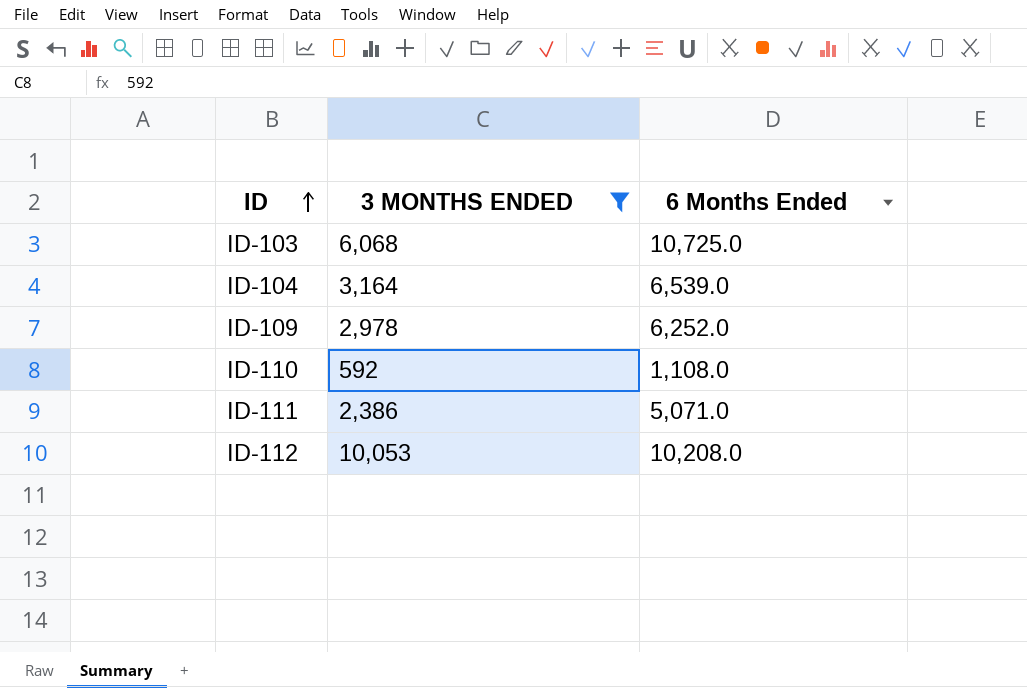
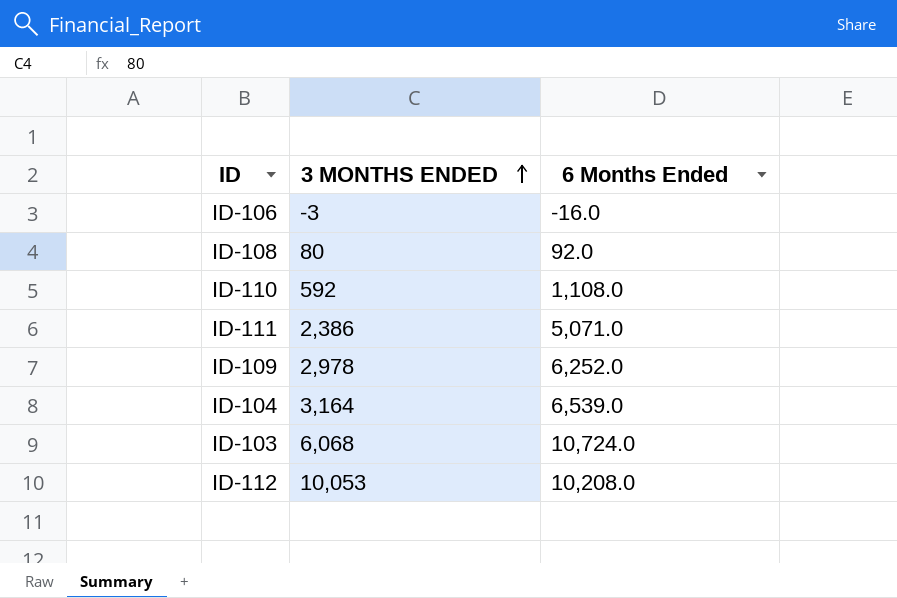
filter: 3 MONTHS ENDED >= 592 -> none
row order: ID ascending -> 3 MONTHS ENDED ascending
ID-103 | 6 Months Ended: 10,725.0 -> 10,724.0

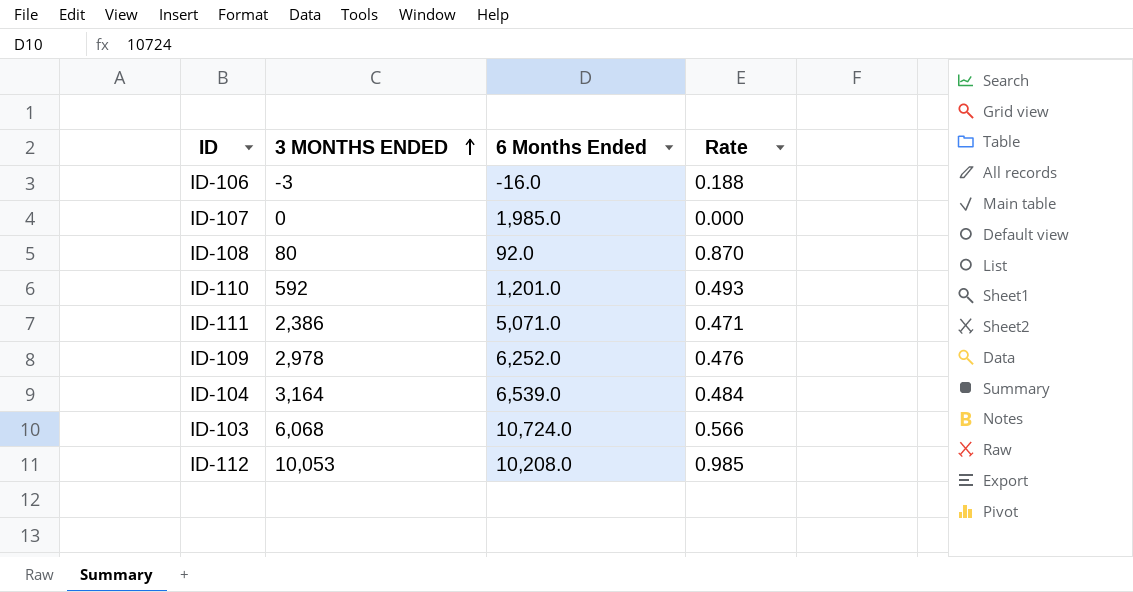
column Rate | formula: none -> [3 MONTHS ENDED] / [6 Months Ended]
row ID-107: none -> 0 | 1,985.0 | 0.000
ID-110 | 6 Months Ended: 1,108.0 -> 1,201.0

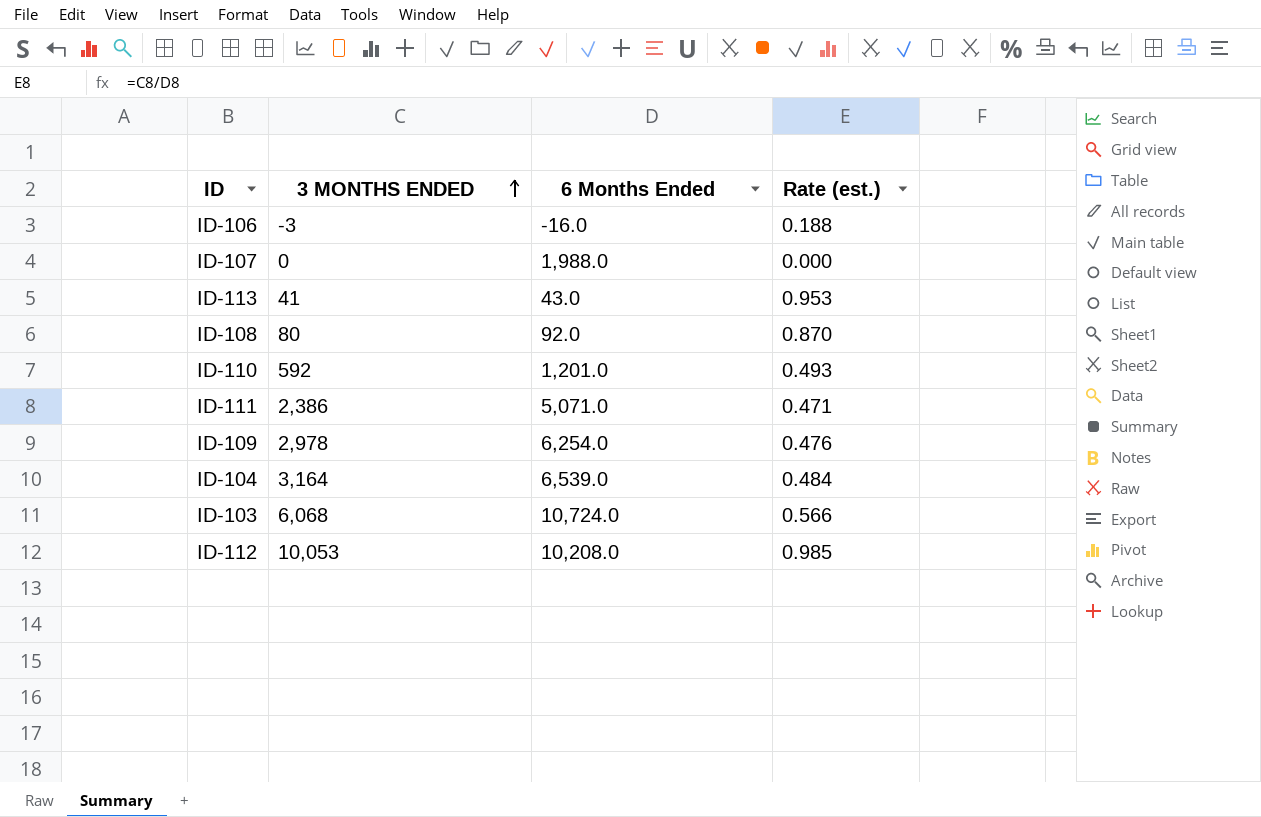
column name: Rate -> Rate (est.)
ID-107 | 6 Months Ended: 1,985.0 -> 1,988.0
row ID-113: none -> 41 | 43.0 | 0.953
ID-109 | 6 Months Ended: 6,252.0 -> 6,254.0

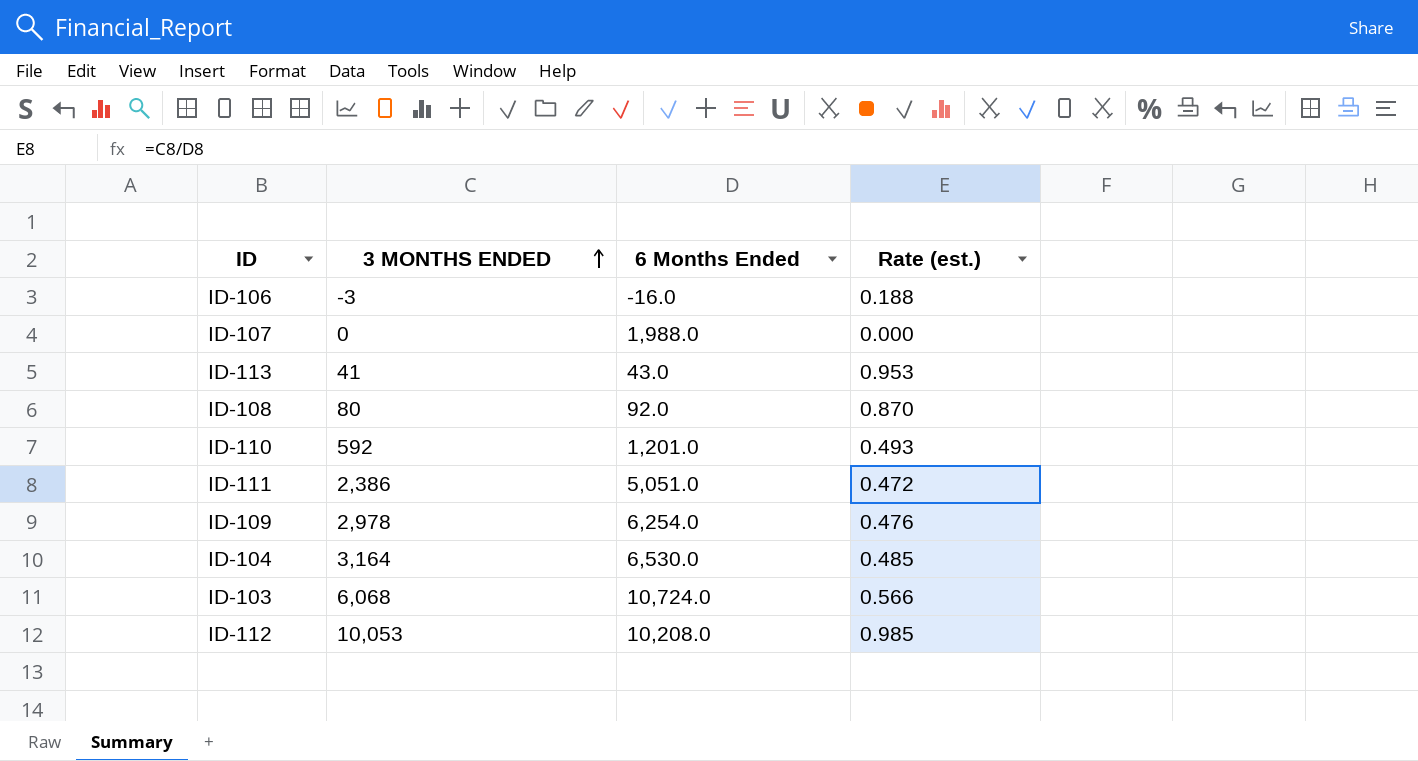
ID-111 | 6 Months Ended: 5,071.0 -> 5,051.0
ID-111 | Rate (est.): 0.471 -> 0.472
ID-104 | 6 Months Ended: 6,539.0 -> 6,530.0
ID-104 | Rate (est.): 0.484 -> 0.485

